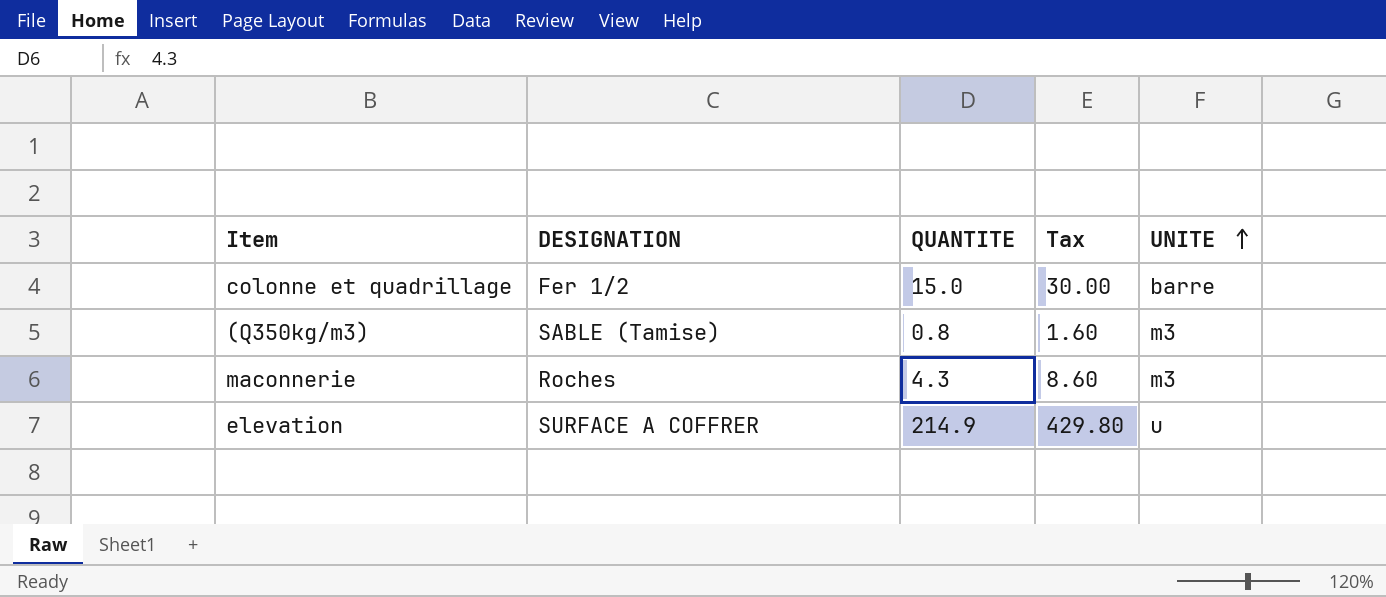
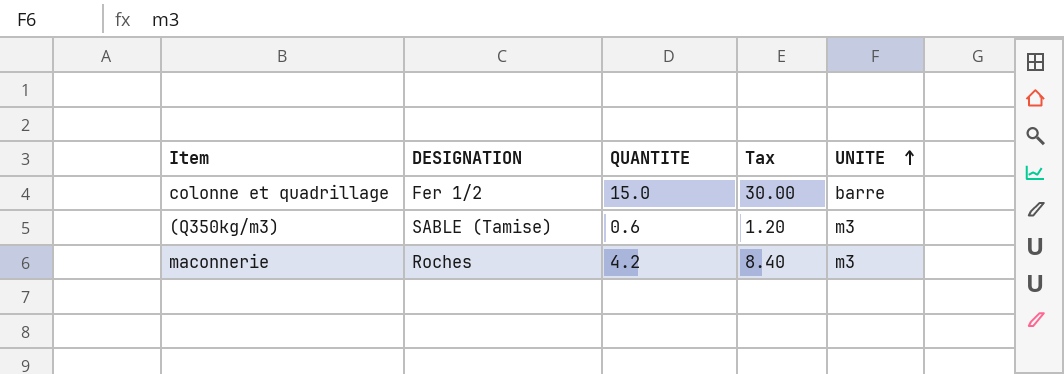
row elevation: SURFACE A COFFRER | 214.9 | 429.80 | u -> none
(Q350kg/m3) | QUANTITE: 0.8 -> 0.6
(Q350kg/m3) | Tax: 1.60 -> 1.20
maconnerie | QUANTITE: 4.3 -> 4.2
maconnerie | Tax: 8.60 -> 8.40

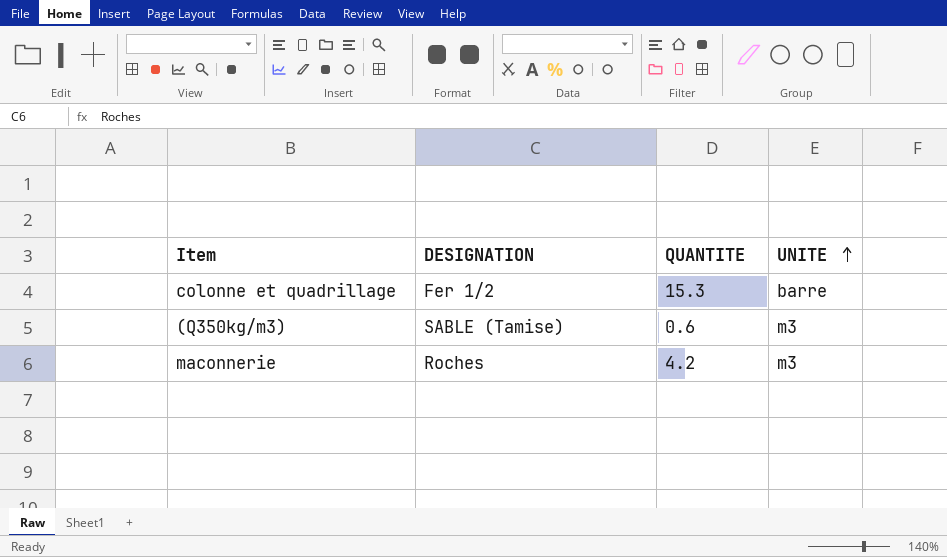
column Tax | formula: [QUANTITE] * 2 -> none
colonne et quadrillage | QUANTITE: 15.0 -> 15.3

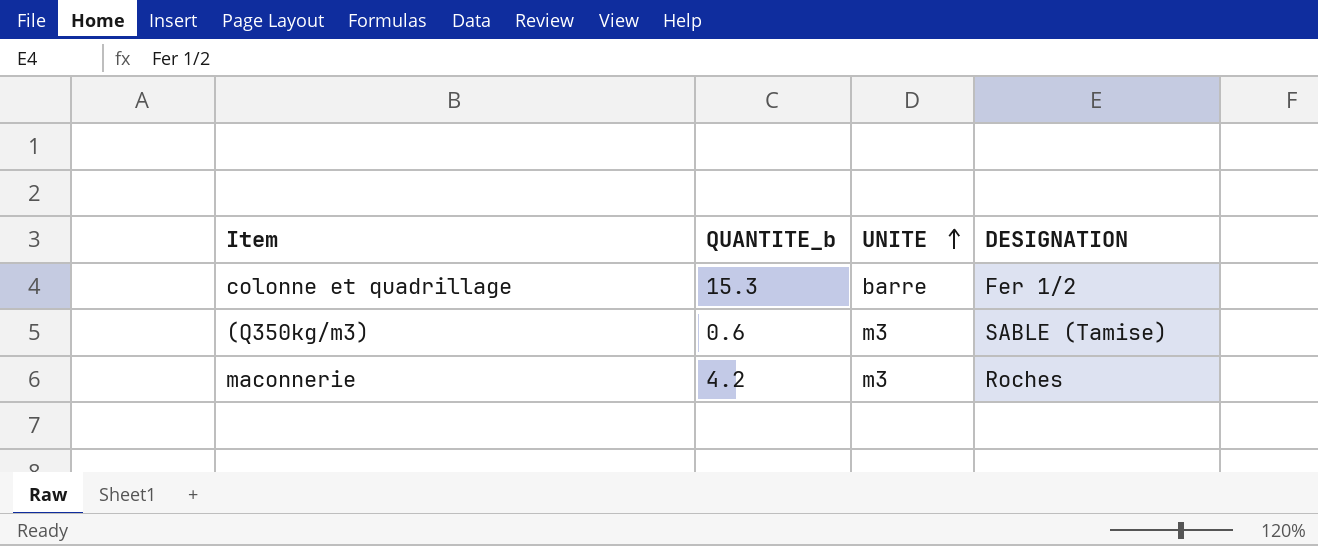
column name: QUANTITE -> QUANTITE_b
column DESIGNATION | position: 2 -> 4

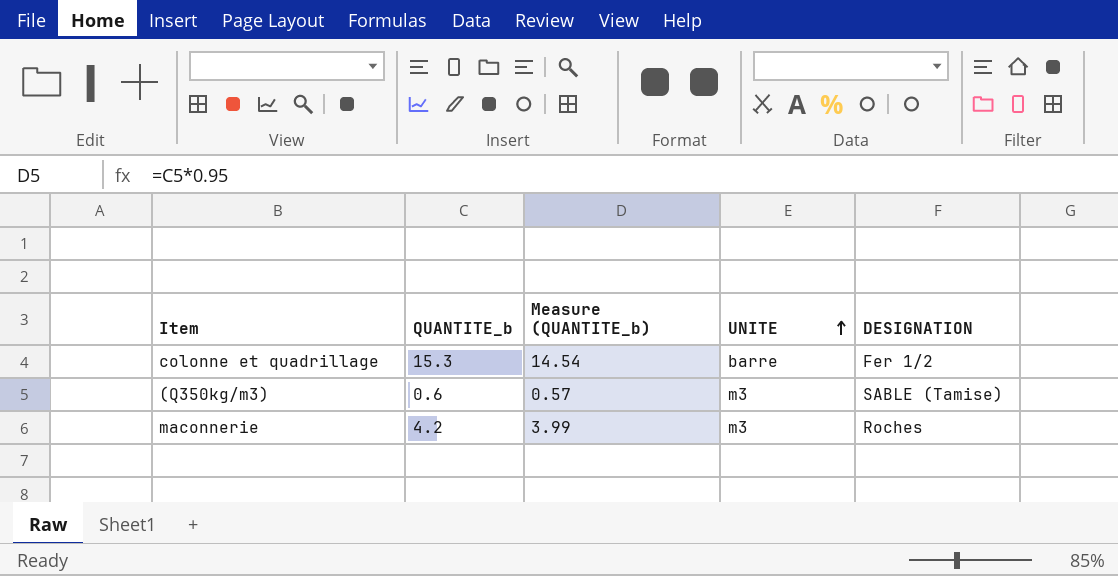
column Measure (QUANTITE_b) | formula: none -> [QUANTITE_b] * 0.95

